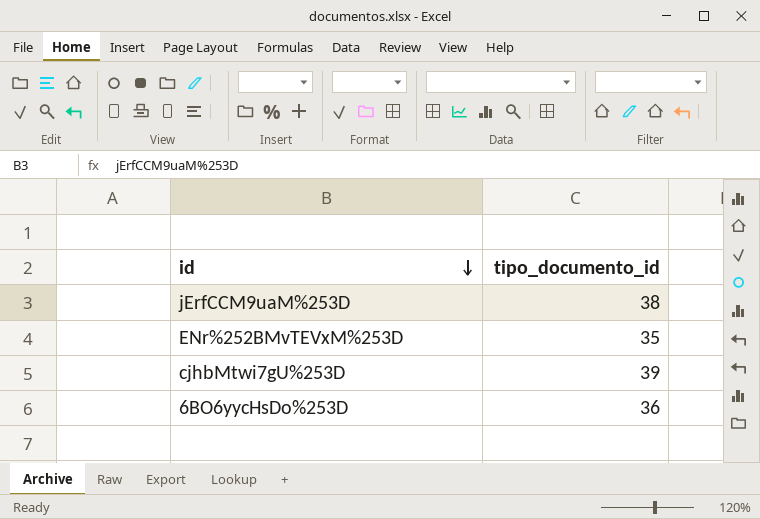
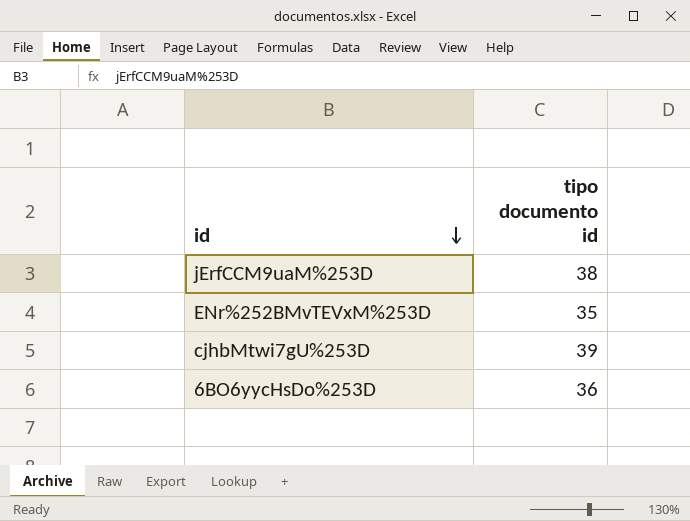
column name: tipo_documento_id -> tipo documento id

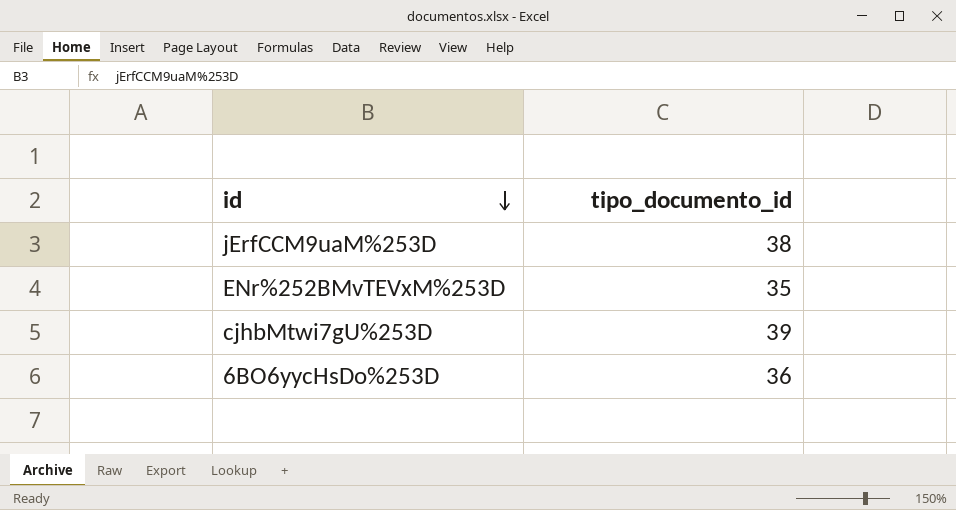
column name: tipo documento id -> tipo_documento_id

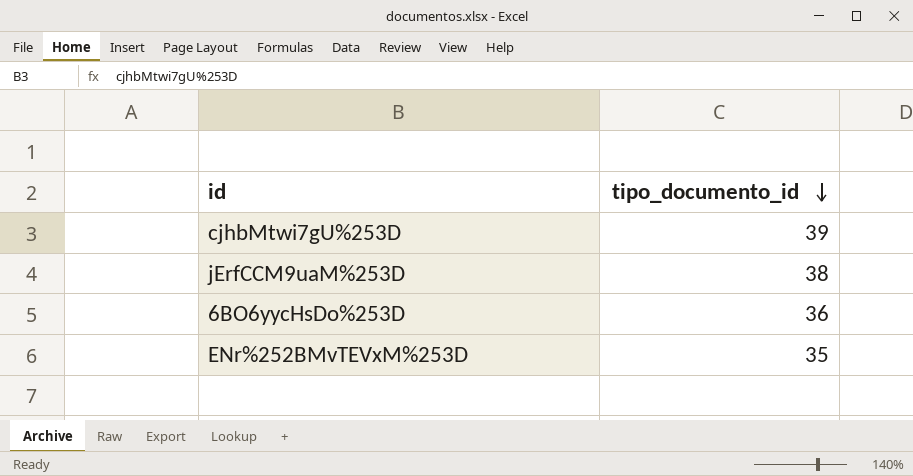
row order: id descending -> tipo_documento_id descending

